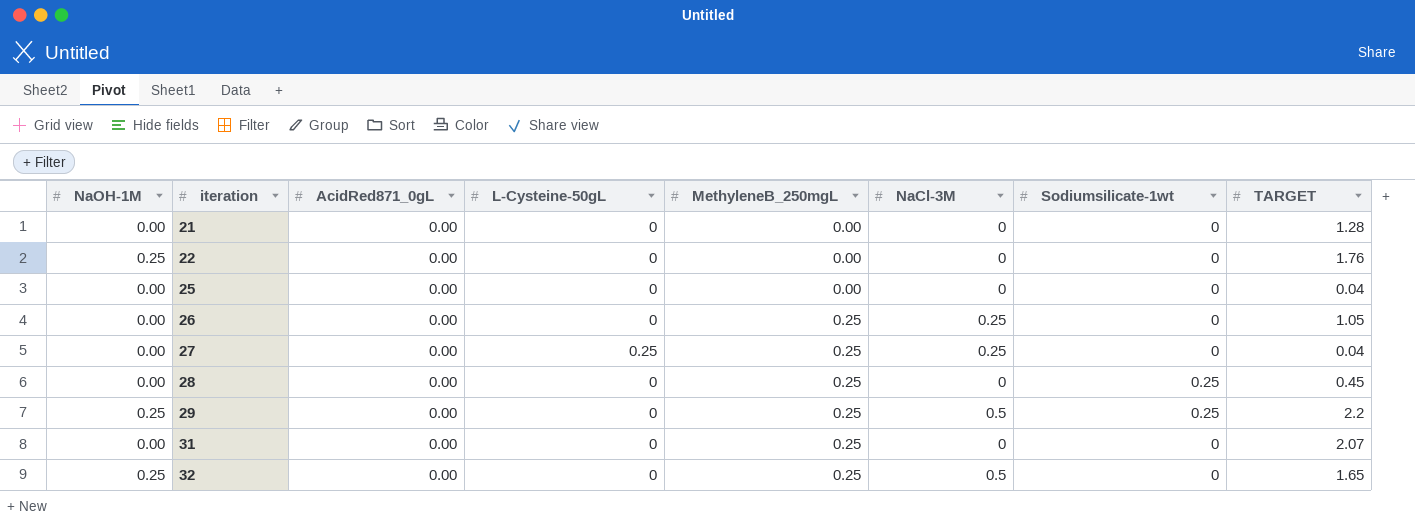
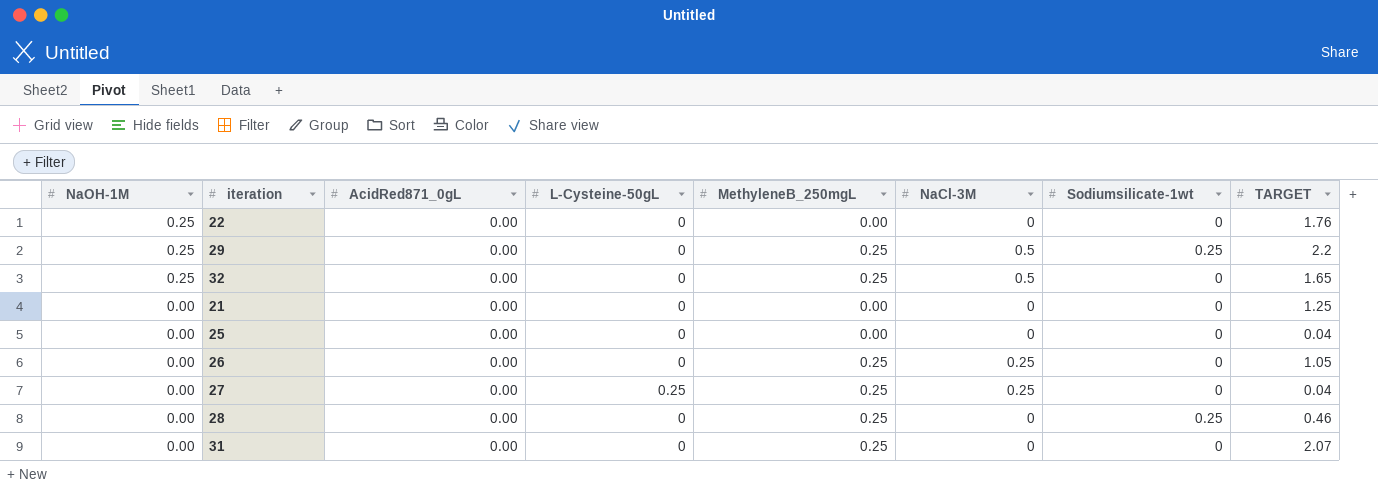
row order: iteration ascending -> NaOH-1M descending
21 | TARGET: 1.28 -> 1.25
28 | TARGET: 0.45 -> 0.46

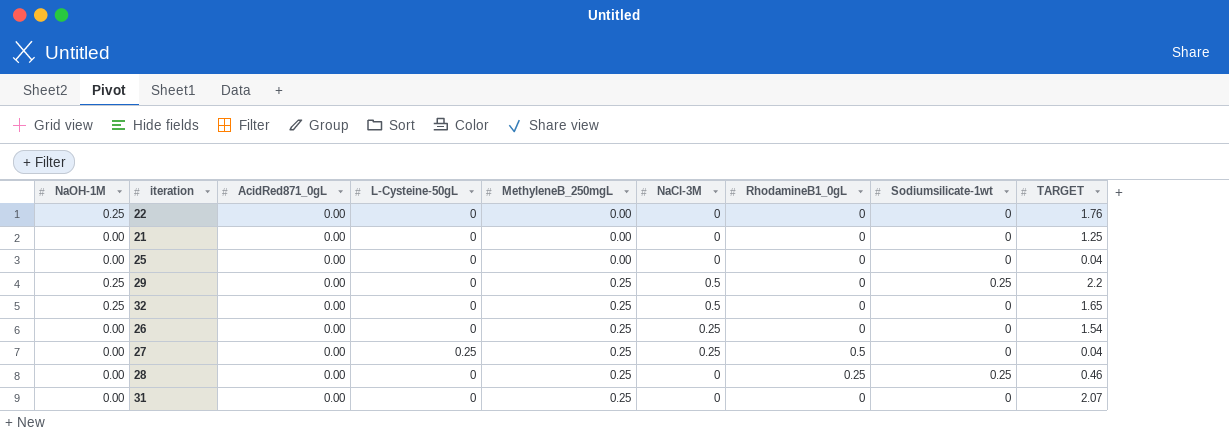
row order: NaOH-1M descending -> MethyleneB_250mgL ascending
column RhodamineB1_0gL | position: none -> 7
26 | TARGET: 1.05 -> 1.54

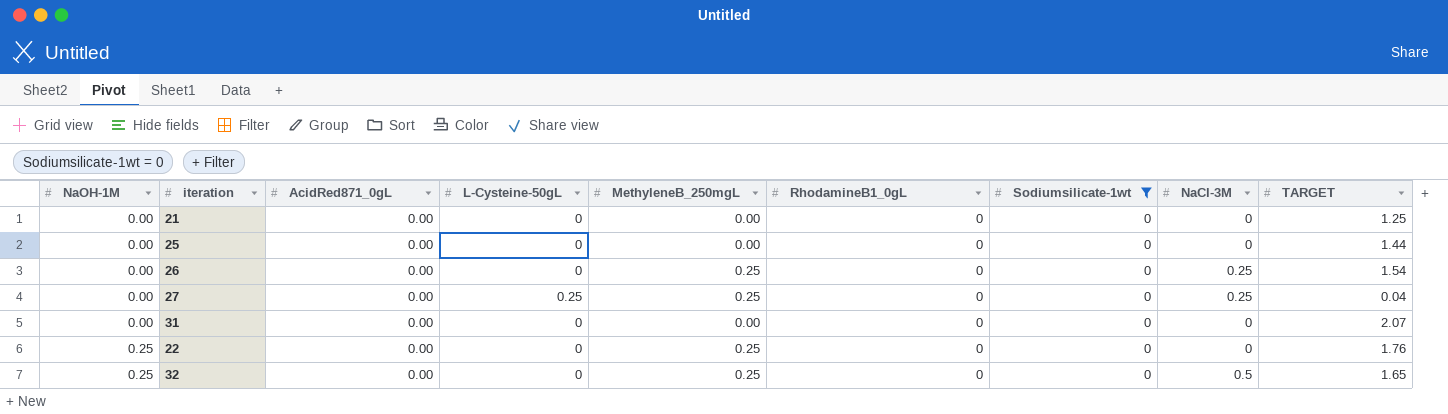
filter: none -> Sodiumsilicate-1wt = 0
row order: MethyleneB_250mgL ascending -> NaOH-1M ascending
column NaCl-3M | position: 6 -> 8
25 | TARGET: 0.04 -> 1.44
27 | RhodamineB1_0gL: 0.5 -> 0
31 | MethyleneB_250mgL: 0.25 -> 0.00
22 | MethyleneB_250mgL: 0.00 -> 0.25

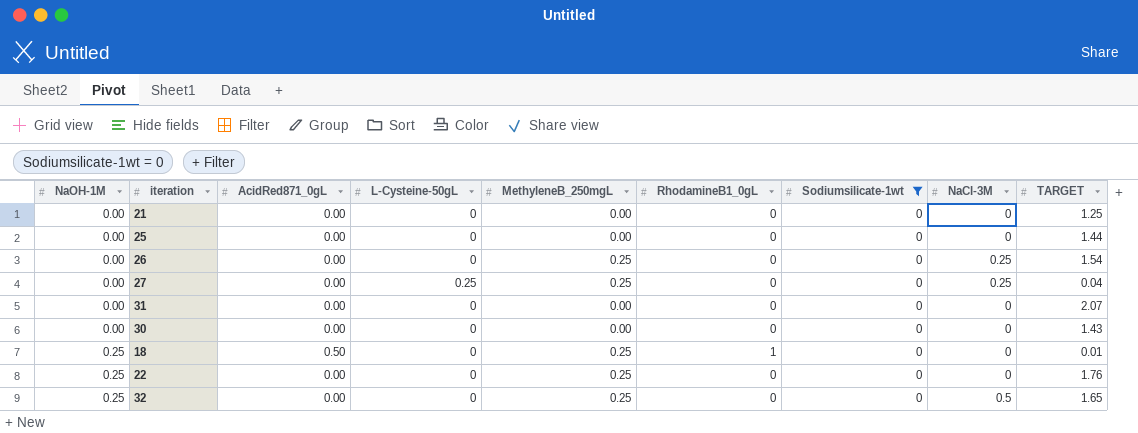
row 30: none -> 0.00 | 0.00 | 0 | 0.00 | 0 | 0 | 0 | 1.43
row 18: none -> 0.25 | 0.50 | 0 | 0.25 | 1 | 0 | 0 | 0.01

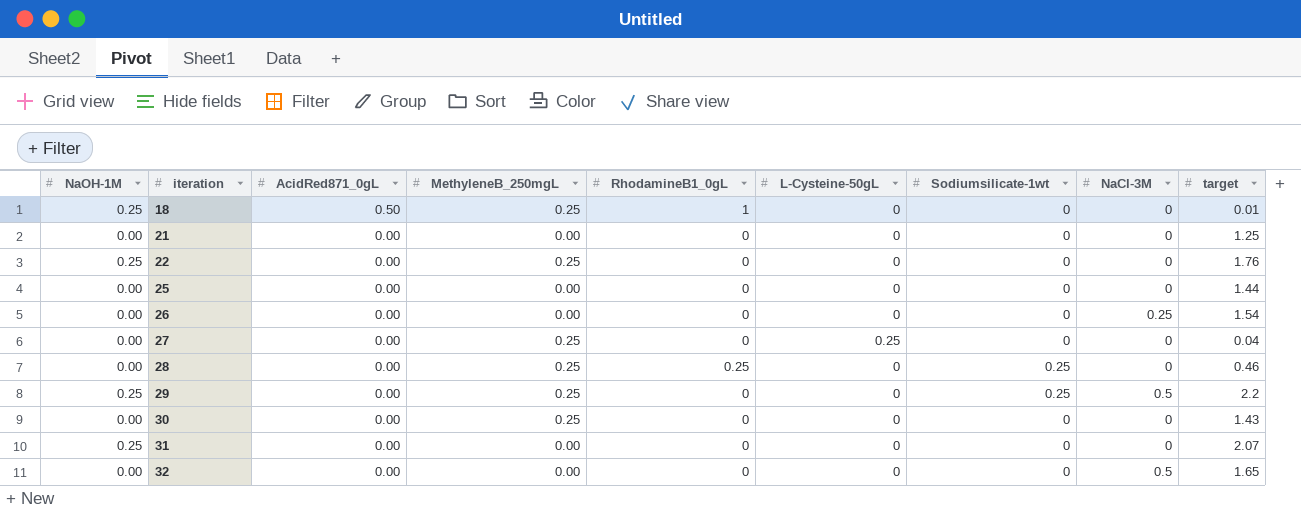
filter: Sodiumsilicate-1wt = 0 -> none
row order: NaOH-1M ascending -> iteration ascending
column L-Cysteine-50gL | position: 4 -> 6
column name: TARGET -> target
26 | MethyleneB_250mgL: 0.25 -> 0.00
27 | NaCl-3M: 0.25 -> 0
30 | MethyleneB_250mgL: 0.00 -> 0.25
31 | NaOH-1M: 0.00 -> 0.25
32 | NaOH-1M: 0.25 -> 0.00
32 | MethyleneB_250mgL: 0.25 -> 0.00

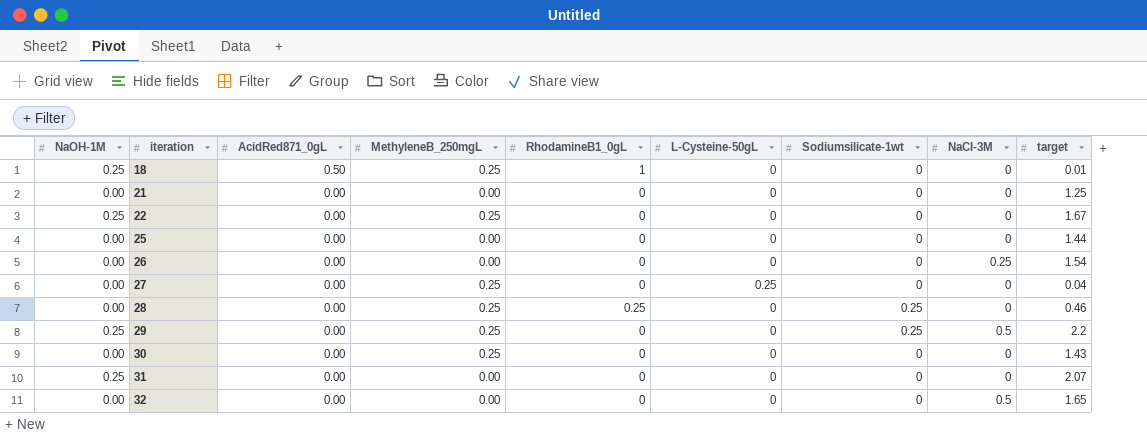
22 | target: 1.76 -> 1.67

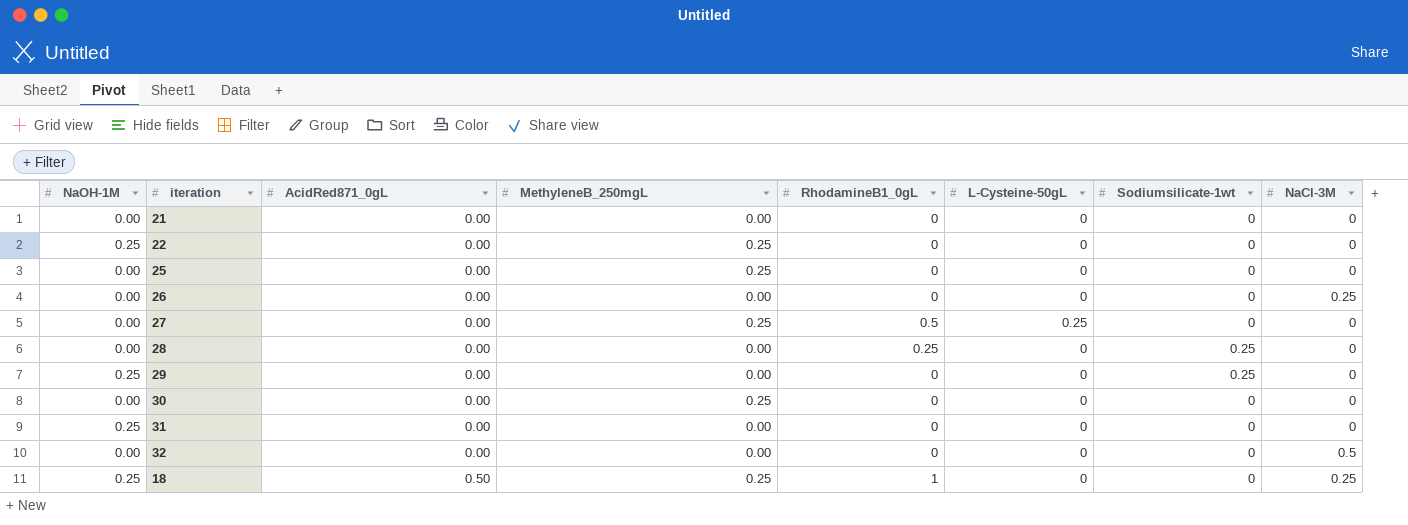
row order: iteration ascending -> AcidRed871_0gL ascending
column target | position: 9 -> none
25 | MethyleneB_250mgL: 0.00 -> 0.25
27 | RhodamineB1_0gL: 0 -> 0.5
28 | MethyleneB_250mgL: 0.25 -> 0.00
29 | MethyleneB_250mgL: 0.25 -> 0.00
29 | NaCl-3M: 0.5 -> 0
18 | NaCl-3M: 0 -> 0.25

